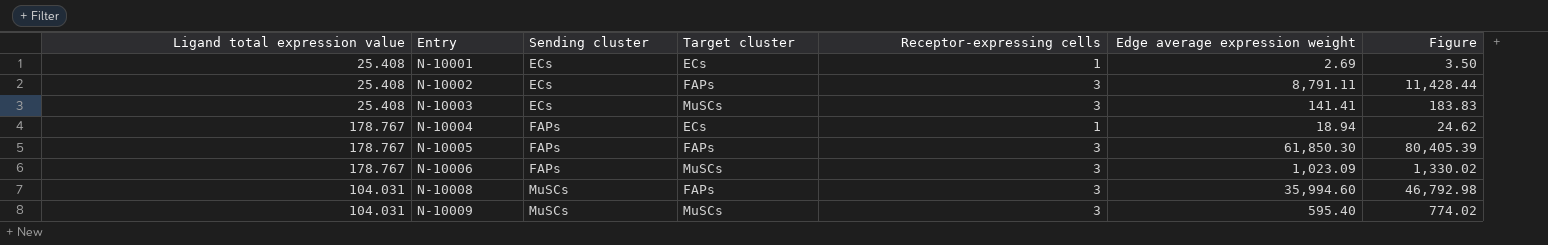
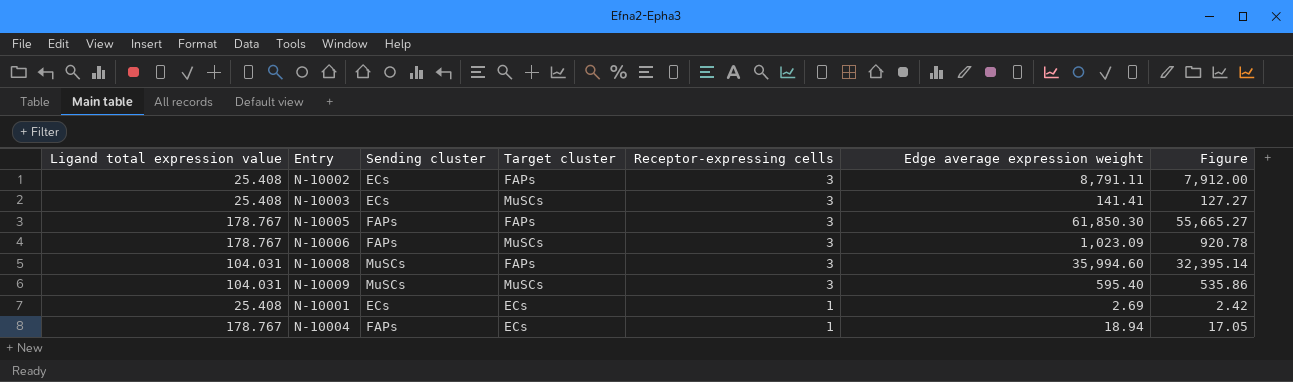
row order: Entry ascending -> Receptor-expressing cells descending
column Figure | formula: [Edge average expression weight] * 1.3 -> [Edge average expression weight] * 0.9

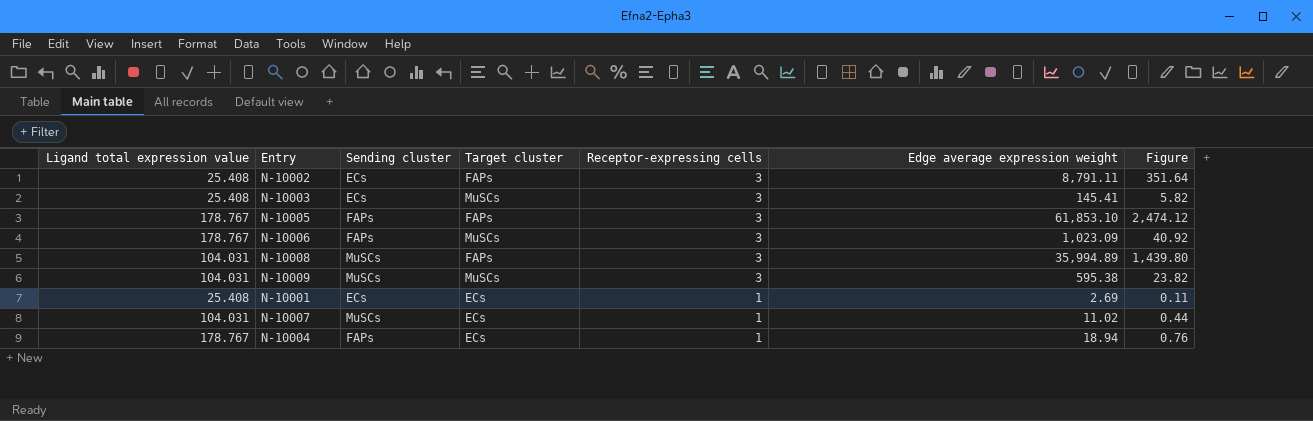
column Figure | formula: [Edge average expression weight] * 0.9 -> [Edge average expression weight] * 0.04
N-10003 | Edge average expression weight: 141.41 -> 145.41
N-10005 | Edge average expression weight: 61,850.30 -> 61,853.10
N-10008 | Edge average expression weight: 35,994.60 -> 35,994.89
N-10009 | Edge average expression weight: 595.40 -> 595.38
row N-10007: none -> 104.031 | MuSCs | ECs | 1 | 11.02 | 0.44

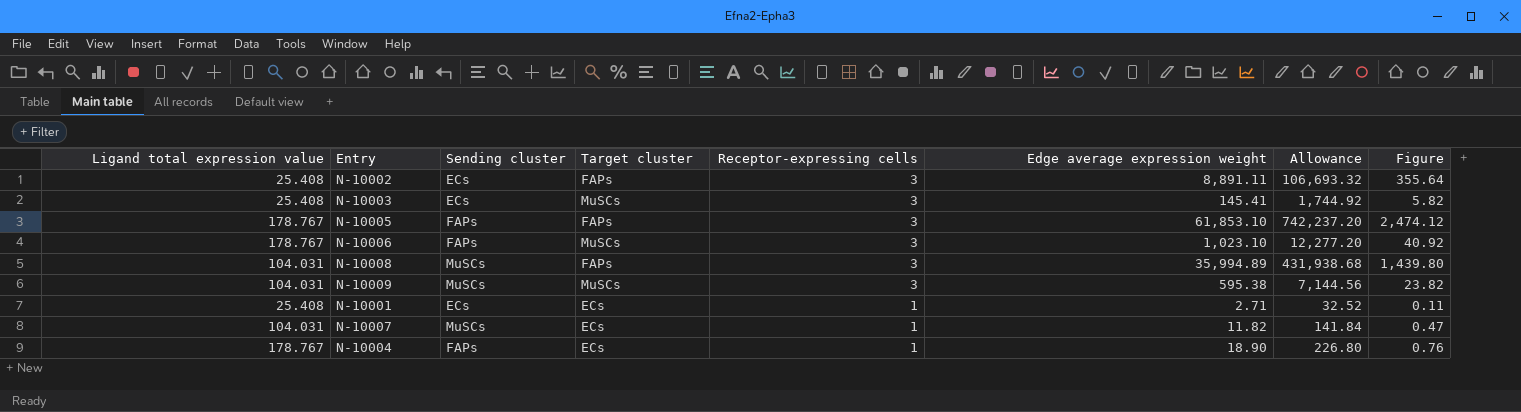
column Allowance | formula: none -> [Edge average expression weight] * 12
N-10002 | Edge average expression weight: 8,791.11 -> 8,891.11
N-10002 | Figure: 351.64 -> 355.64
N-10006 | Edge average expression weight: 1,023.09 -> 1,023.10
N-10001 | Edge average expression weight: 2.69 -> 2.71
N-10007 | Edge average expression weight: 11.02 -> 11.82
N-10007 | Figure: 0.44 -> 0.47
N-10004 | Edge average expression weight: 18.94 -> 18.90

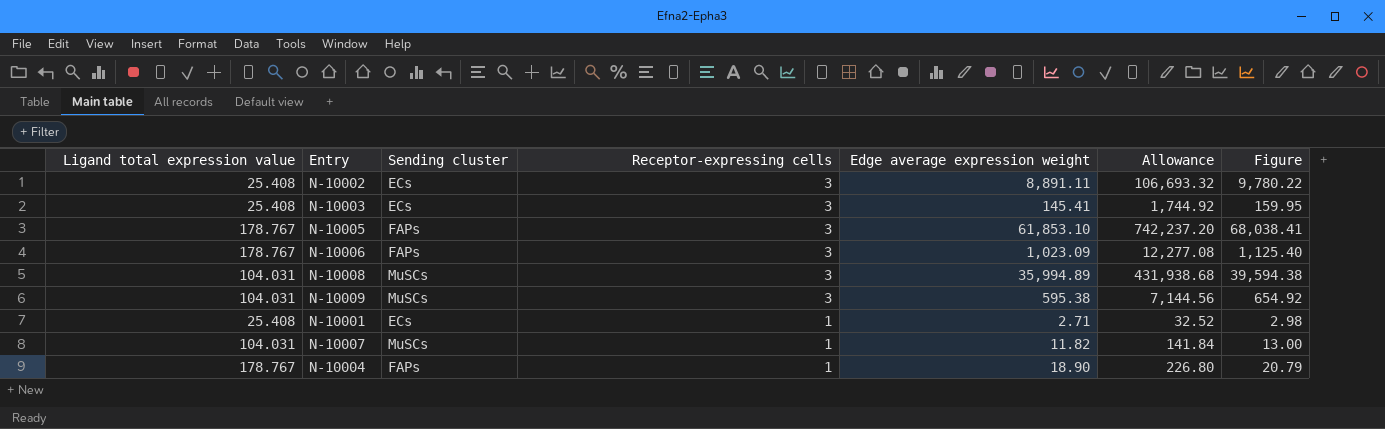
column Target cluster | position: 4 -> none
column Figure | formula: [Edge average expression weight] * 0.04 -> [Edge average expression weight] * 1.1
N-10006 | Edge average expression weight: 1,023.10 -> 1,023.09
N-10006 | Allowance: 12,277.20 -> 12,277.08

